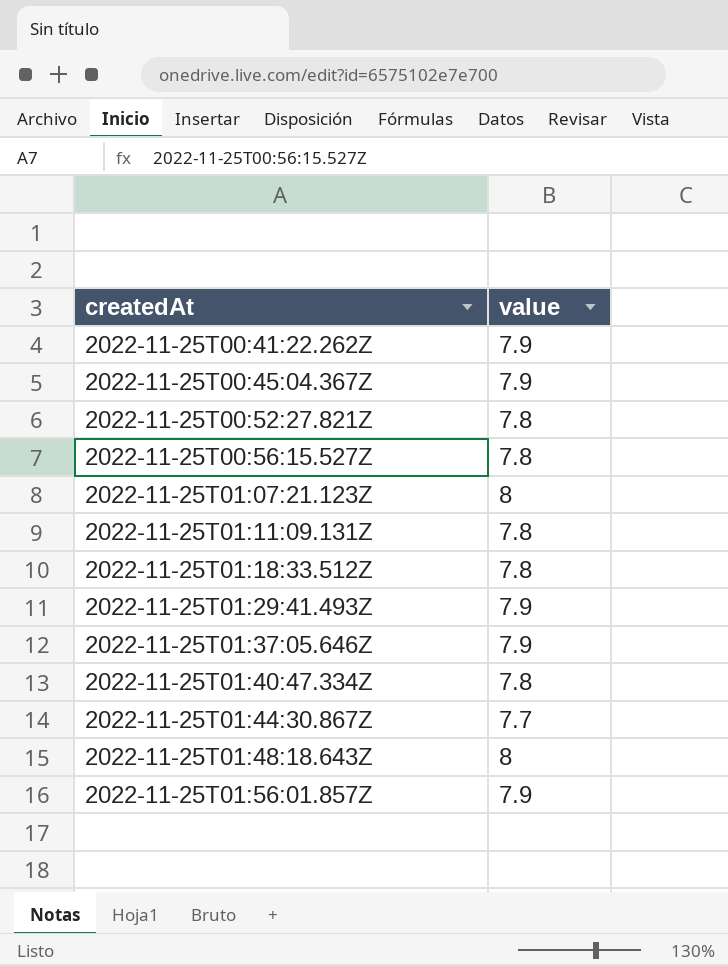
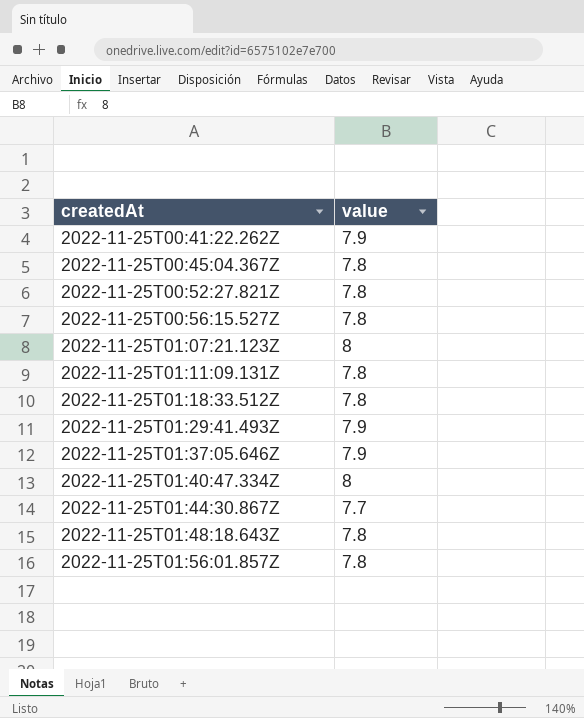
2022-11-25T00:45:04.367Z | value: 7.9 -> 7.8
2022-11-25T01:40:47.334Z | value: 7.8 -> 8
2022-11-25T01:48:18.643Z | value: 8 -> 7.8
2022-11-25T01:56:01.857Z | value: 7.9 -> 7.8

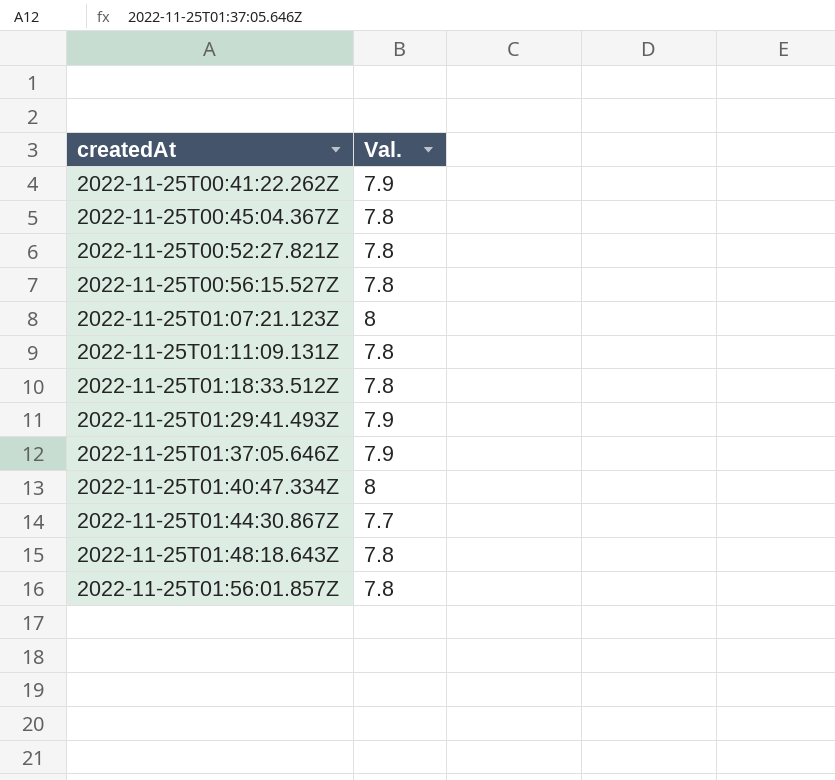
column name: value -> Val.

